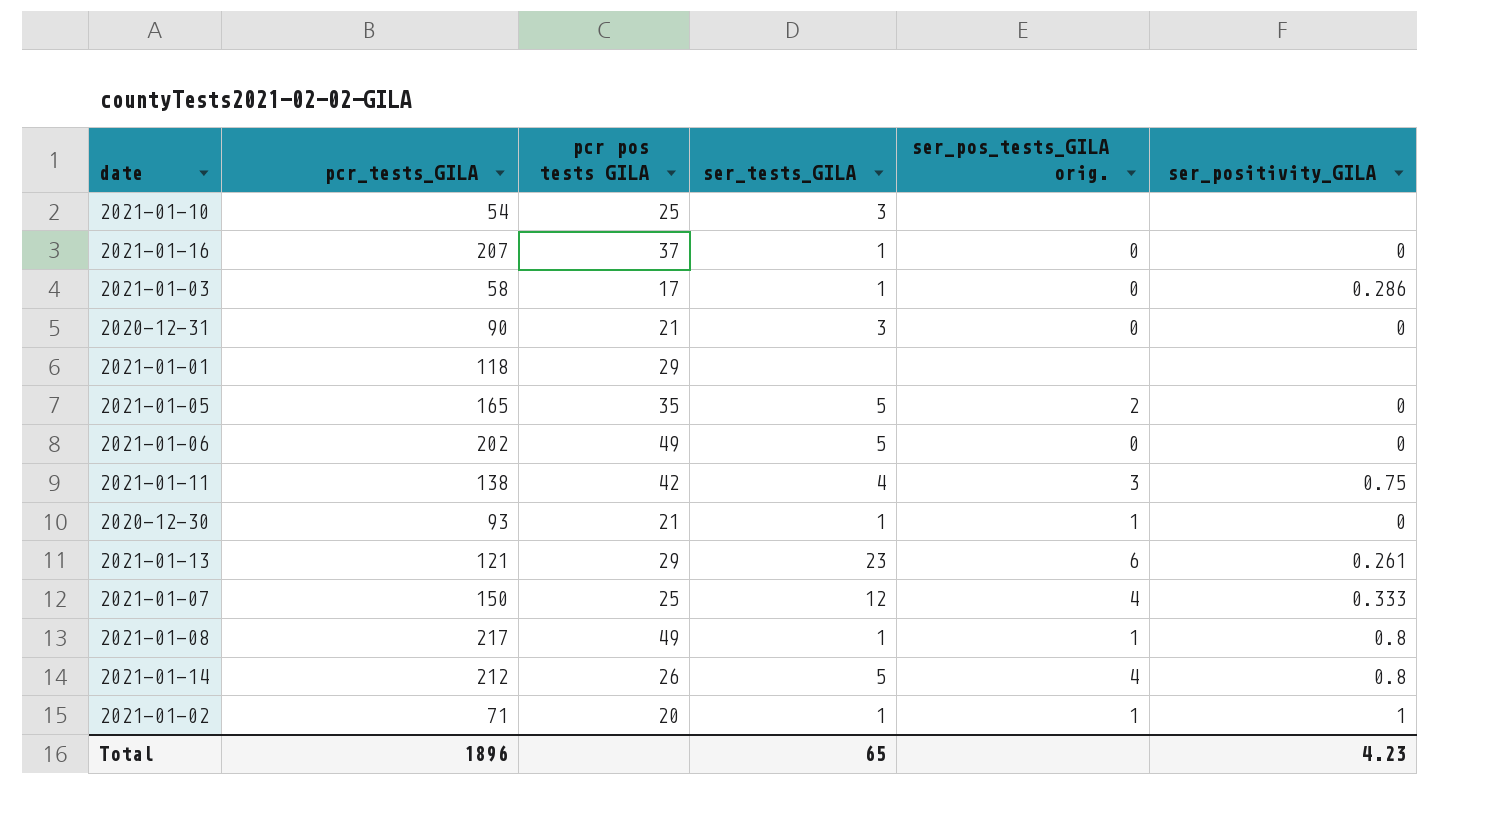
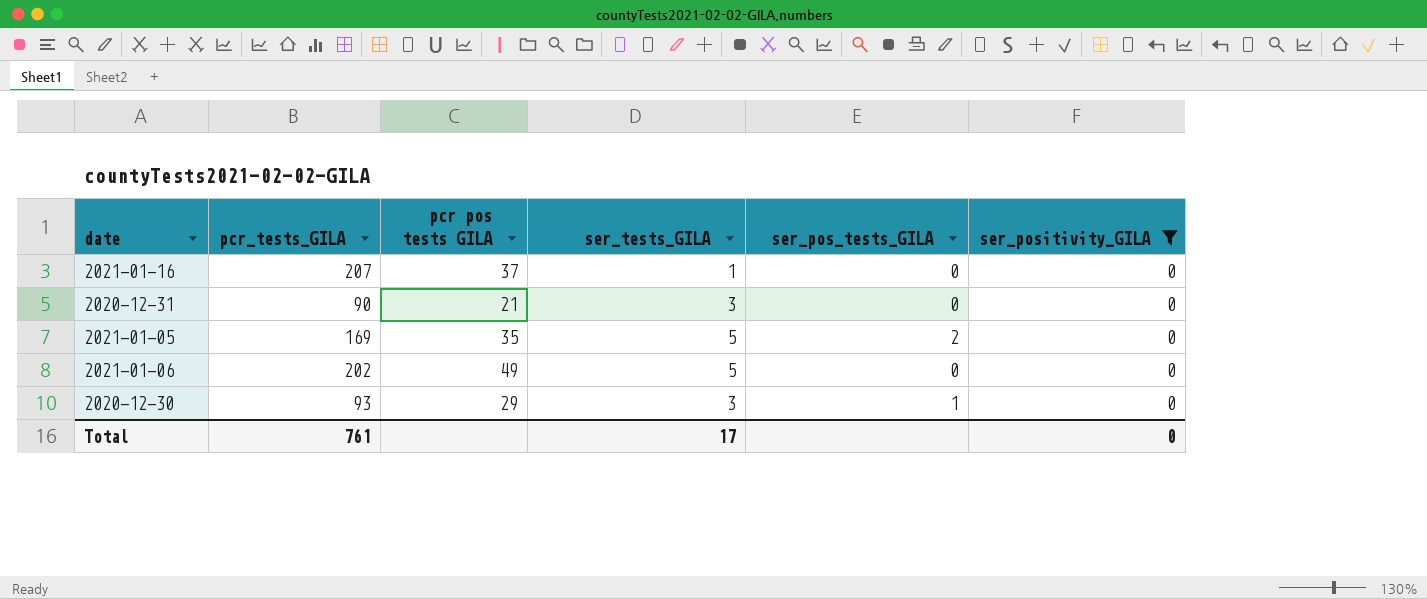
filter: none -> ser_positivity_GILA = 0
column name: ser_pos_tests_GILA orig. -> ser_pos_tests_GILA
2021-01-05 | pcr_tests_GILA: 165 -> 169
2020-12-30 | pcr pos tests GILA: 21 -> 29
2020-12-30 | ser_tests_GILA: 1 -> 3
Total | pcr_tests_GILA: 1896 -> 761
Total | ser_tests_GILA: 65 -> 17
Total | ser_positivity_GILA: 4.23 -> 0

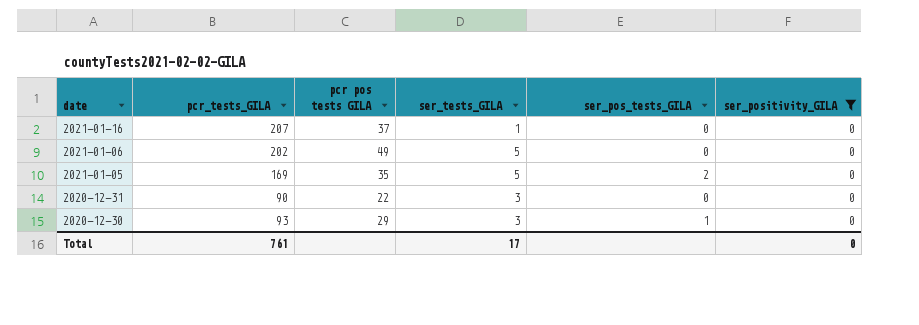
row order: none -> date descending
2020-12-31 | pcr pos tests GILA: 21 -> 22

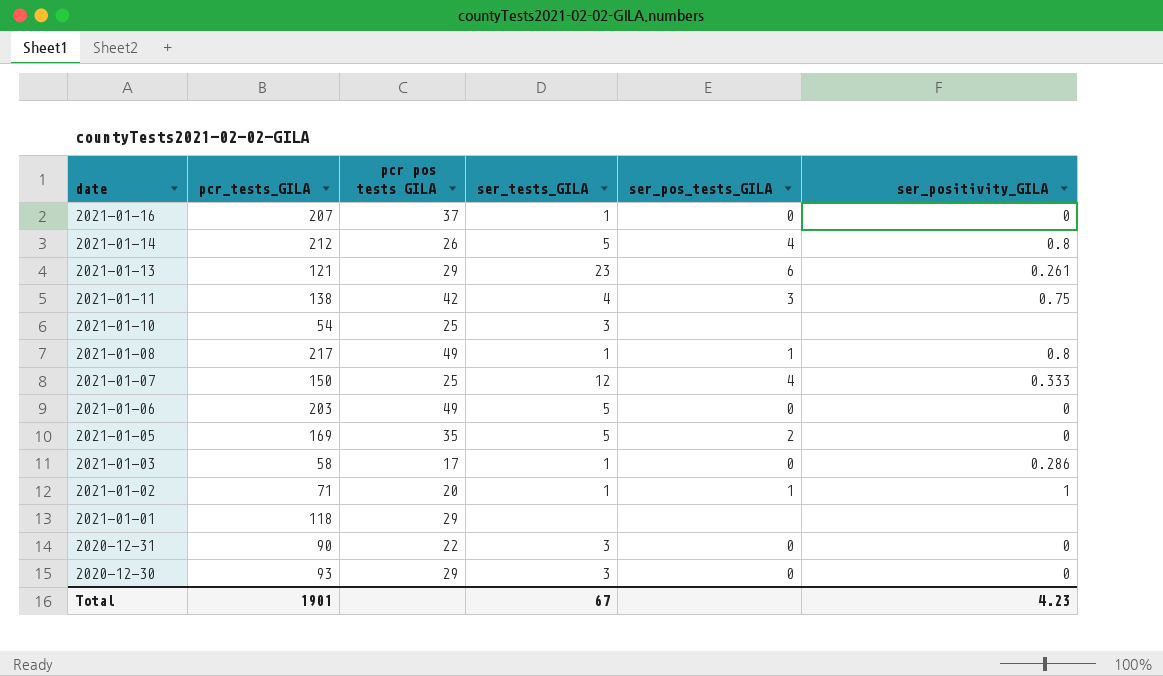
filter: ser_positivity_GILA = 0 -> none
2021-01-06 | pcr_tests_GILA: 202 -> 203
2020-12-30 | ser_pos_tests_GILA: 1 -> 0
Total | pcr_tests_GILA: 761 -> 1901
Total | ser_tests_GILA: 17 -> 67
Total | ser_positivity_GILA: 0 -> 4.23

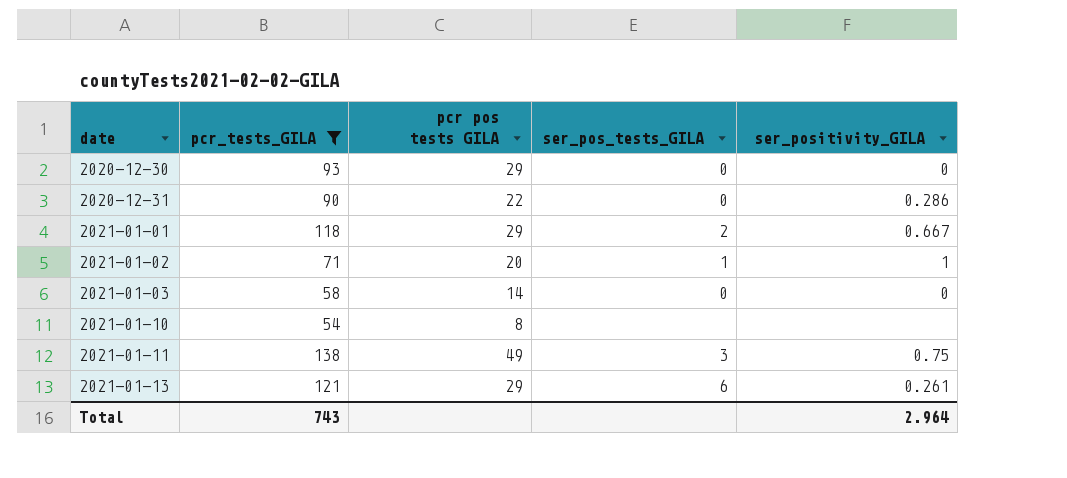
filter: none -> pcr_tests_GILA <= 138
row order: date descending -> date ascending
column ser_tests_GILA | position: 4 -> none
2020-12-31 | ser_positivity_GILA: 0 -> 0.286
2021-01-01 | ser_pos_tests_GILA: none -> 2
2021-01-01 | ser_positivity_GILA: none -> 0.667
2021-01-03 | pcr pos tests GILA: 17 -> 14
2021-01-03 | ser_positivity_GILA: 0.286 -> 0
2021-01-10 | pcr pos tests GILA: 25 -> 8
2021-01-11 | pcr pos tests GILA: 42 -> 49
Total | pcr_tests_GILA: 1901 -> 743
Total | ser_positivity_GILA: 4.23 -> 2.964

